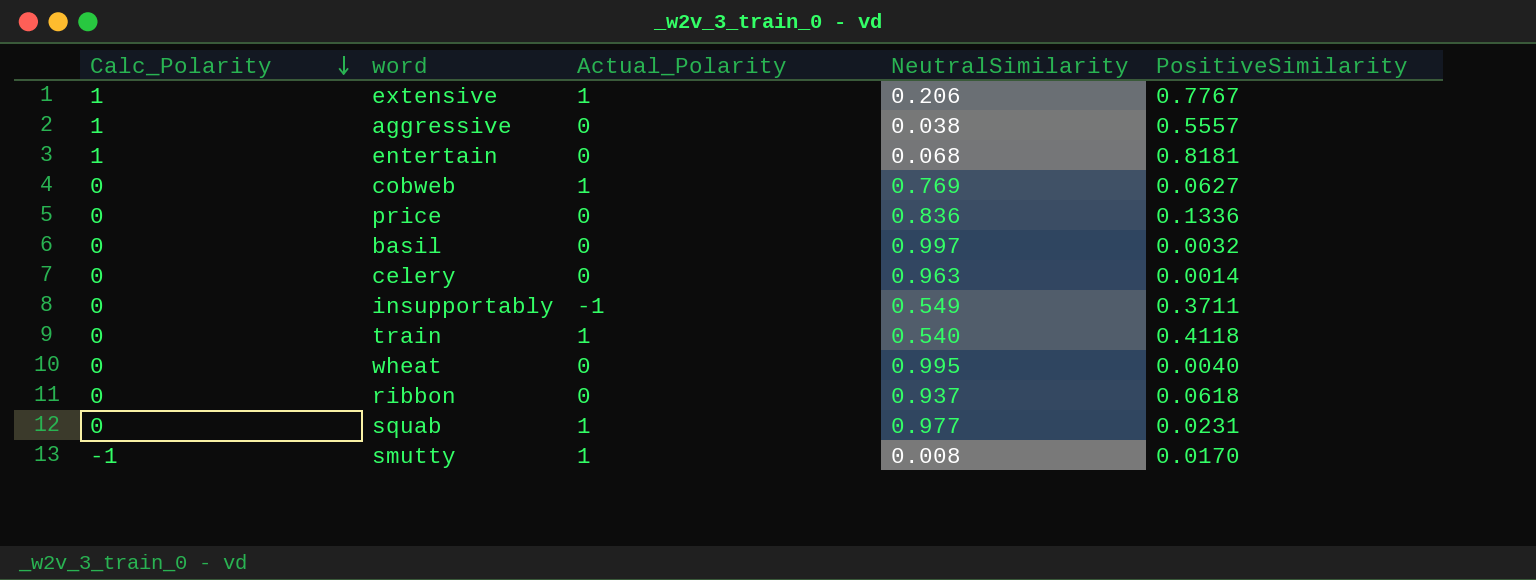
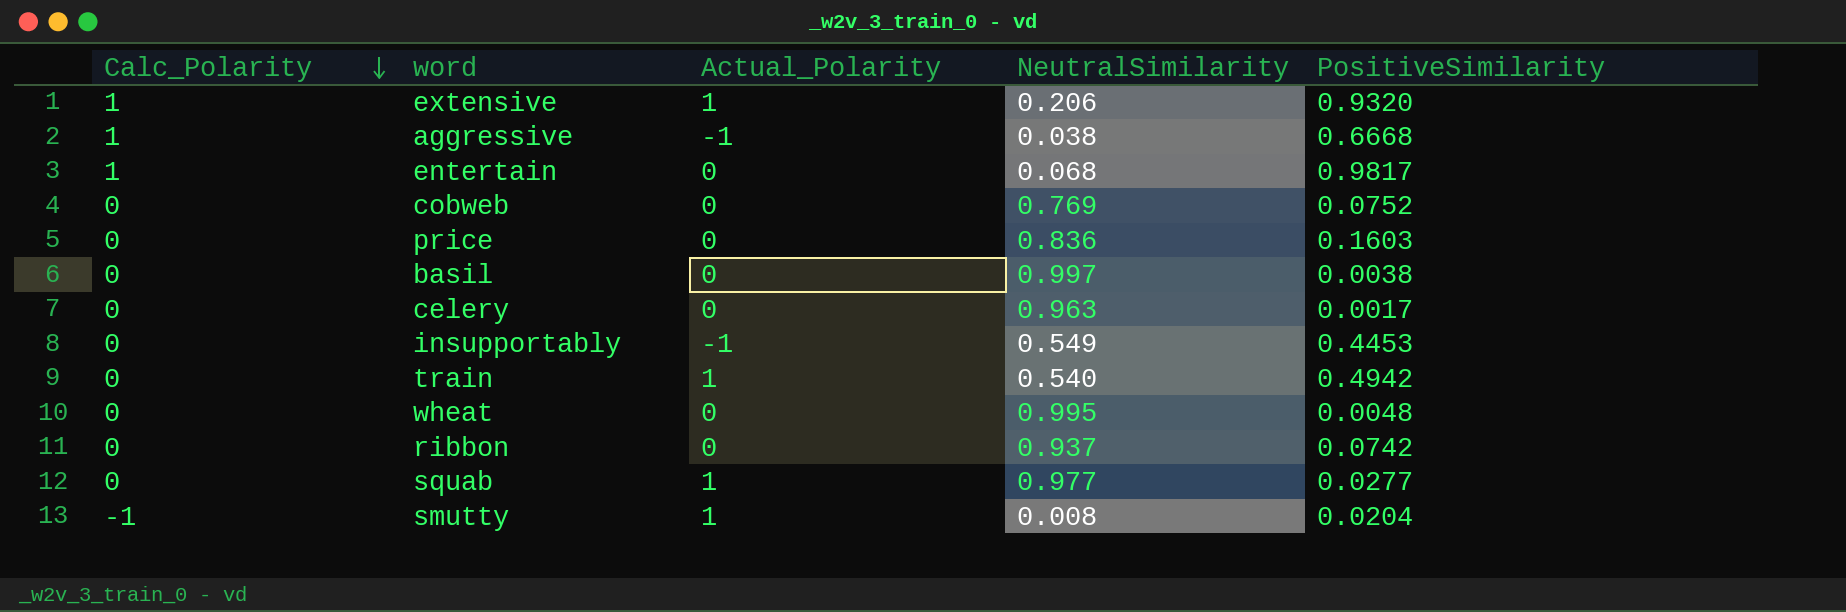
extensive | PositiveSimilarity: 0.7767 -> 0.9320
aggressive | Actual_Polarity: 0 -> -1
aggressive | PositiveSimilarity: 0.5557 -> 0.6668
entertain | PositiveSimilarity: 0.8181 -> 0.9817
cobweb | Actual_Polarity: 1 -> 0
cobweb | PositiveSimilarity: 0.0627 -> 0.0752
price | PositiveSimilarity: 0.1336 -> 0.1603
basil | PositiveSimilarity: 0.0032 -> 0.0038
celery | PositiveSimilarity: 0.0014 -> 0.0017
insupportably | PositiveSimilarity: 0.3711 -> 0.4453
train | PositiveSimilarity: 0.4118 -> 0.4942
wheat | PositiveSimilarity: 0.0040 -> 0.0048
ribbon | PositiveSimilarity: 0.0618 -> 0.0742
squab | PositiveSimilarity: 0.0231 -> 0.0277
smutty | PositiveSimilarity: 0.0170 -> 0.0204

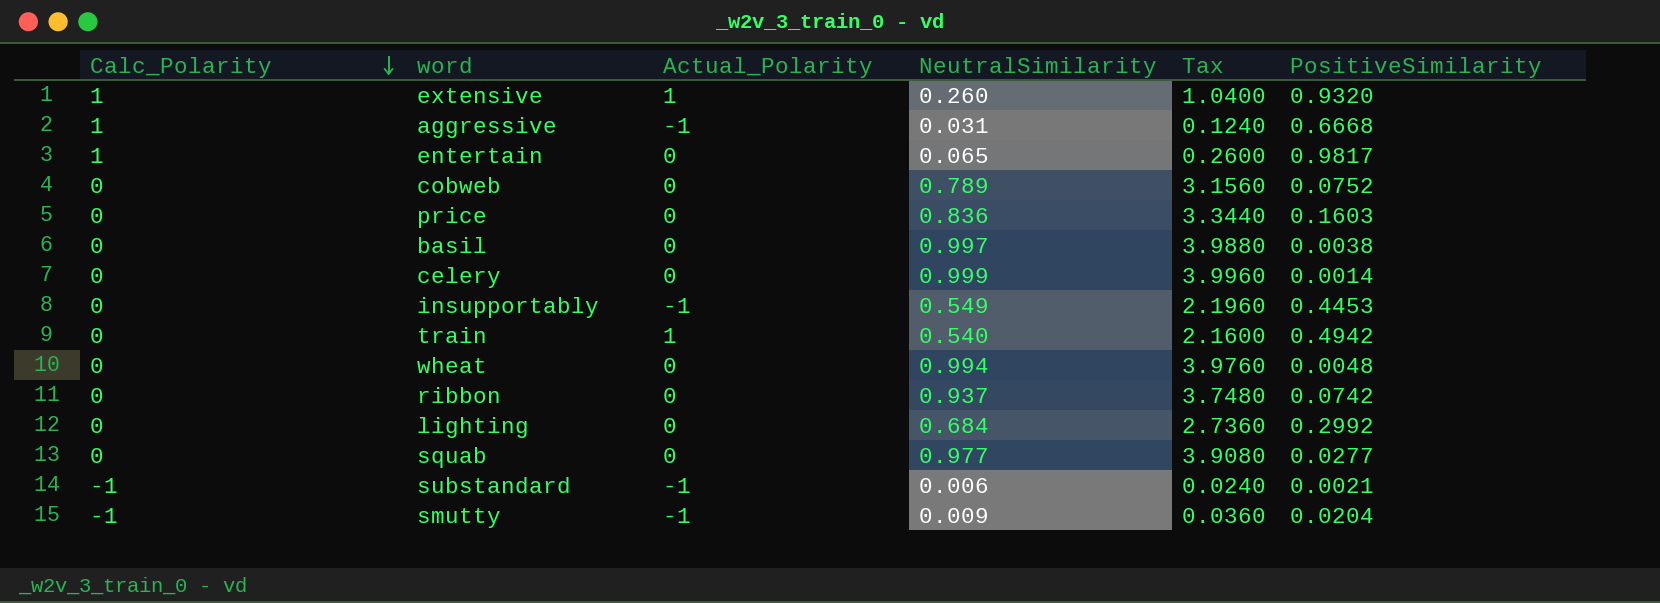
column Tax | formula: none -> [NeutralSimilarity] * 4
extensive | NeutralSimilarity: 0.206 -> 0.260
aggressive | NeutralSimilarity: 0.038 -> 0.031
entertain | NeutralSimilarity: 0.068 -> 0.065
cobweb | NeutralSimilarity: 0.769 -> 0.789
celery | NeutralSimilarity: 0.963 -> 0.999
celery | PositiveSimilarity: 0.0017 -> 0.0014
wheat | NeutralSimilarity: 0.995 -> 0.994
row lighting: none -> 0 | 0 | 0.684 | 2.7360 | 0.2992
squab | Actual_Polarity: 1 -> 0
row substandard: none -> -1 | -1 | 0.006 | 0.0240 | 0.0021
smutty | Actual_Polarity: 1 -> -1
smutty | NeutralSimilarity: 0.008 -> 0.009

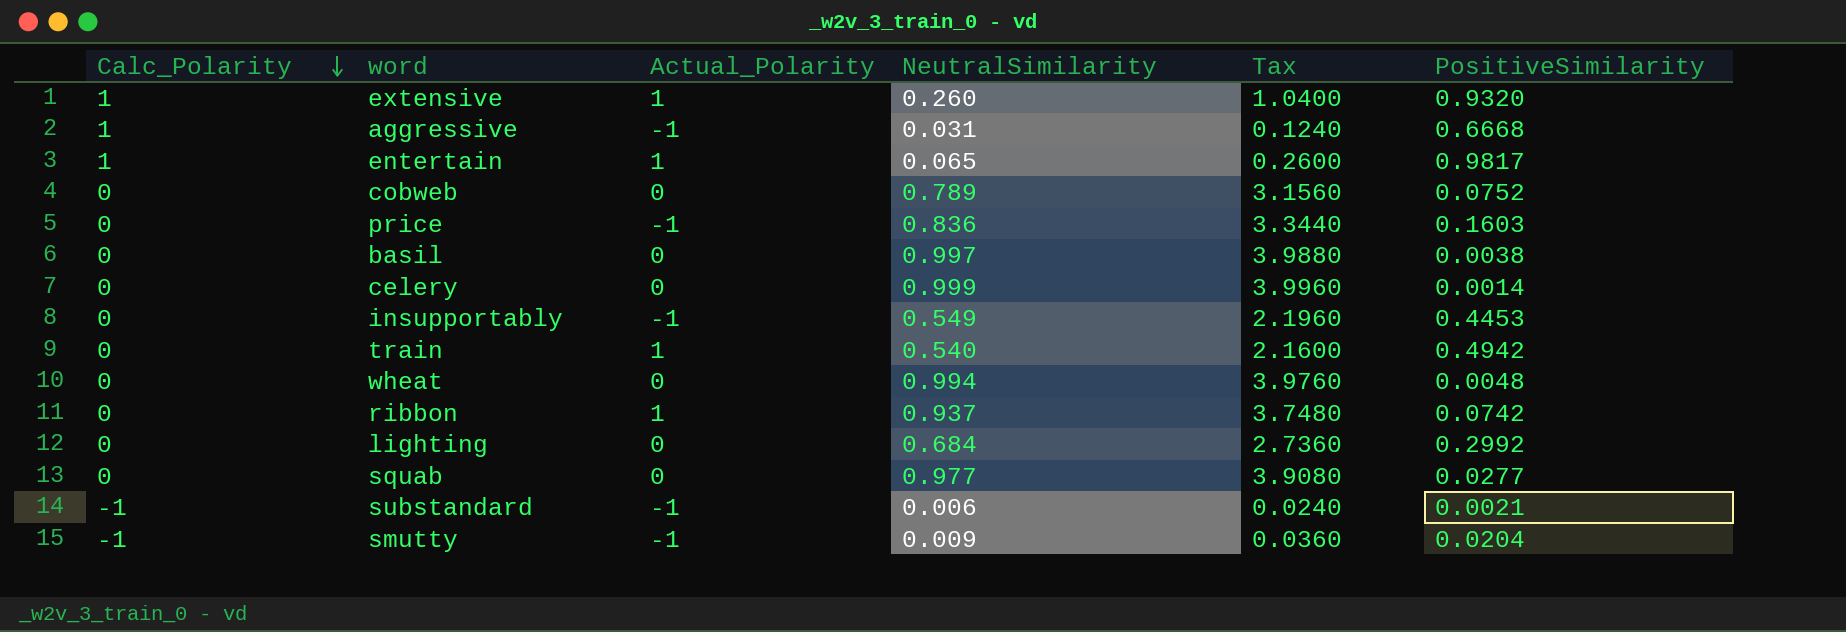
entertain | Actual_Polarity: 0 -> 1
price | Actual_Polarity: 0 -> -1
ribbon | Actual_Polarity: 0 -> 1

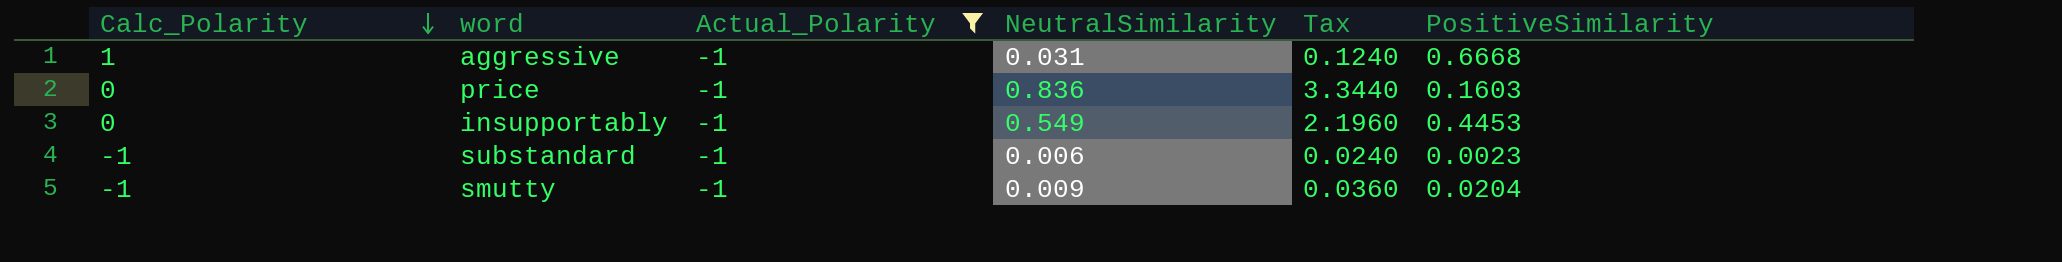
filter: none -> Actual_Polarity = -1
substandard | PositiveSimilarity: 0.0021 -> 0.0023

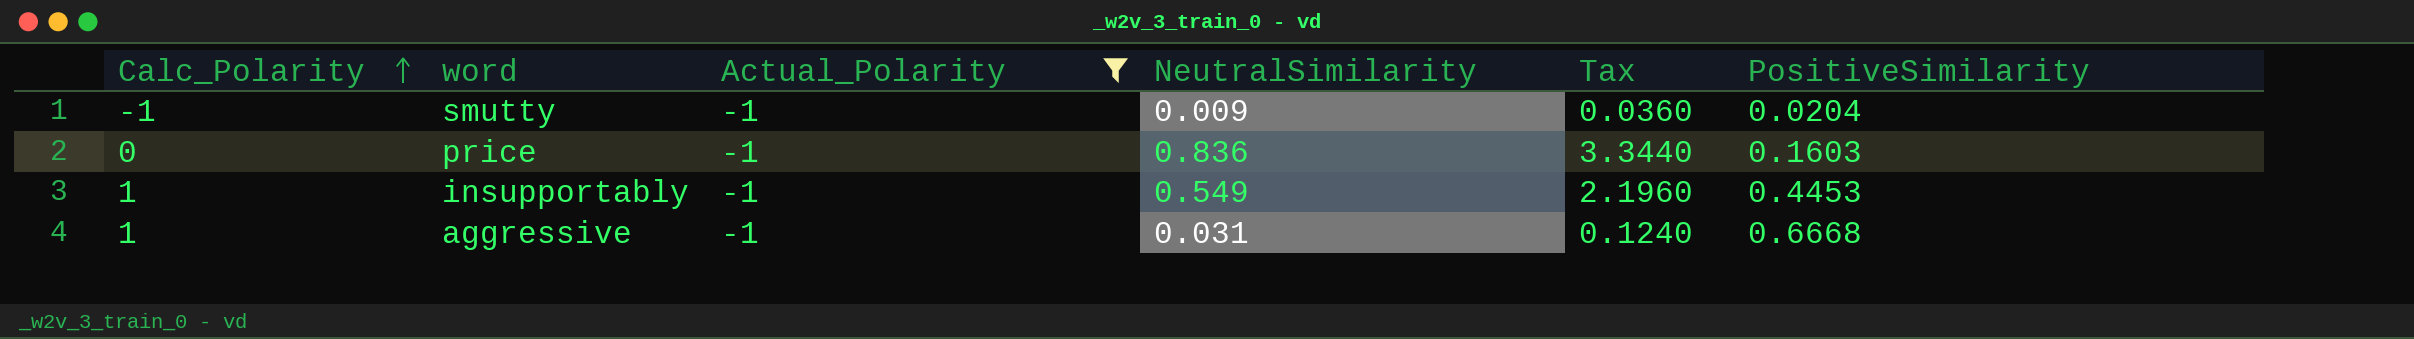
row order: Calc_Polarity descending -> Calc_Polarity ascending
row substandard: -1 | -1 | 0.006 | 0.0240 | 0.0023 -> none
insupportably | Calc_Polarity: 0 -> 1

